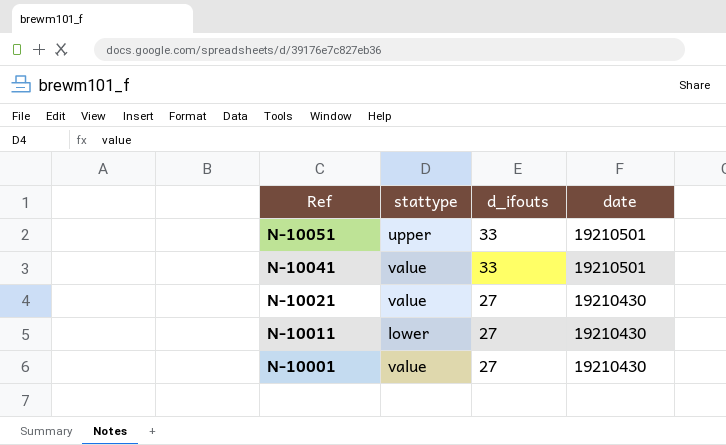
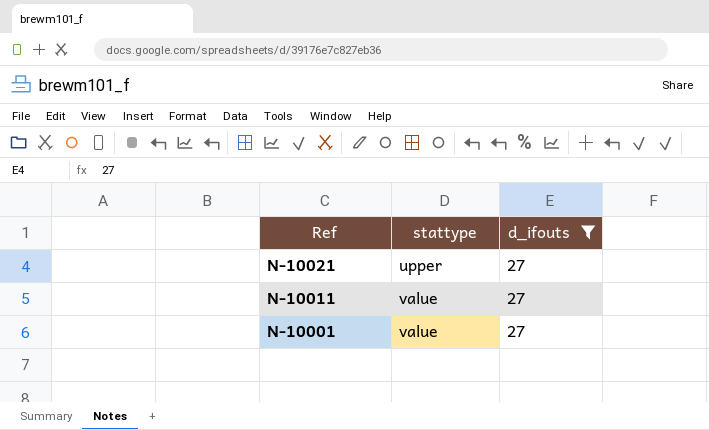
filter: none -> d_ifouts = 27
column date | position: 4 -> none
N-10021 | stattype: value -> upper
N-10011 | stattype: lower -> value

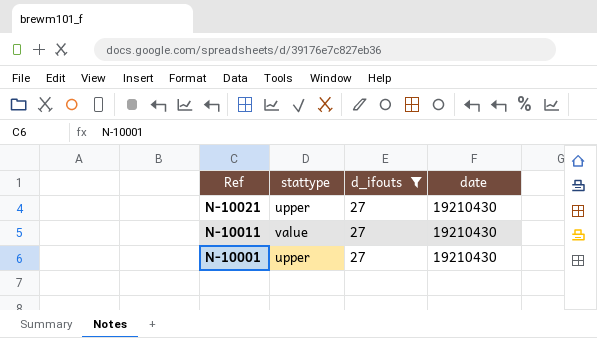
column date | position: none -> 4
N-10001 | stattype: value -> upper

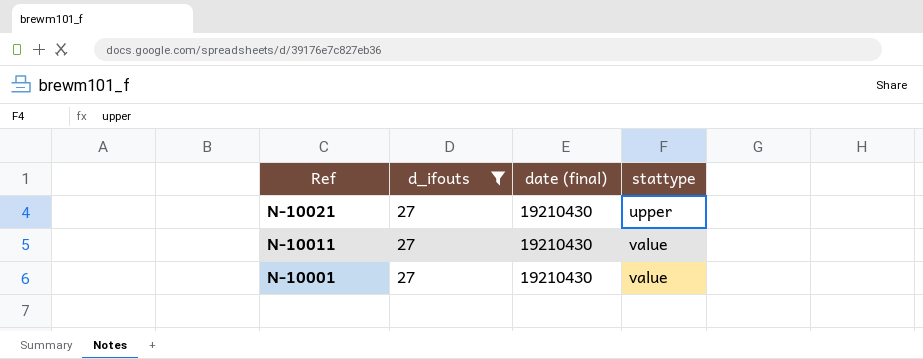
column name: date -> date (final)
column stattype | position: 2 -> 4
N-10001 | stattype: upper -> value

